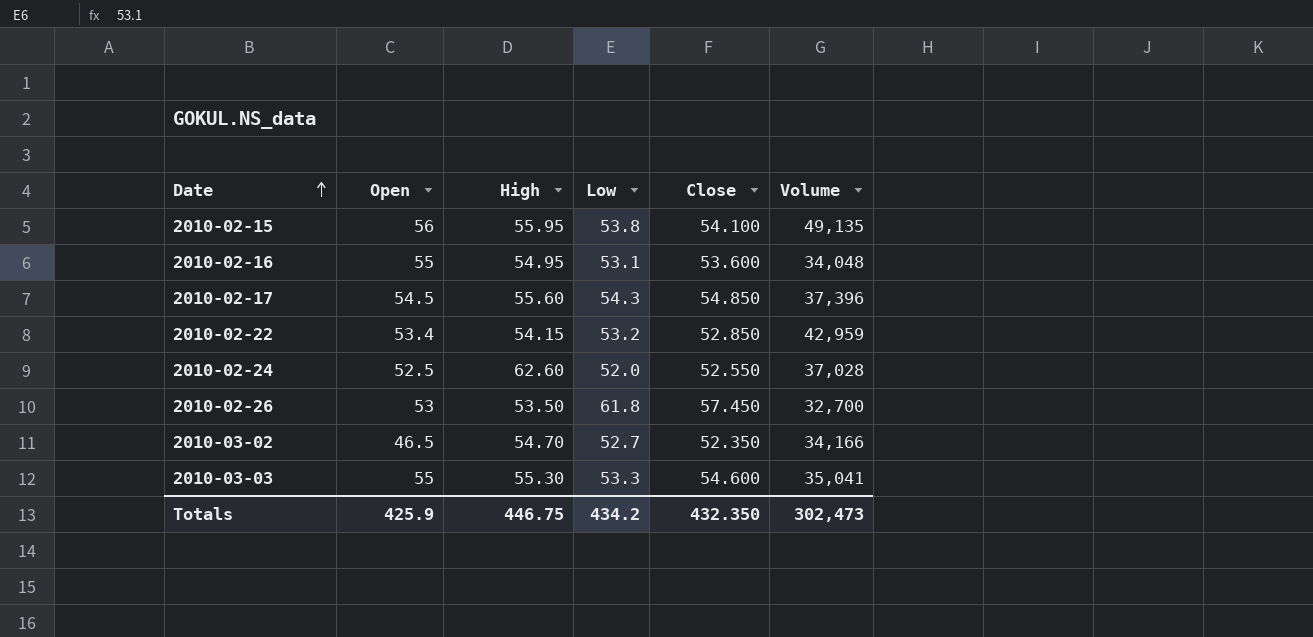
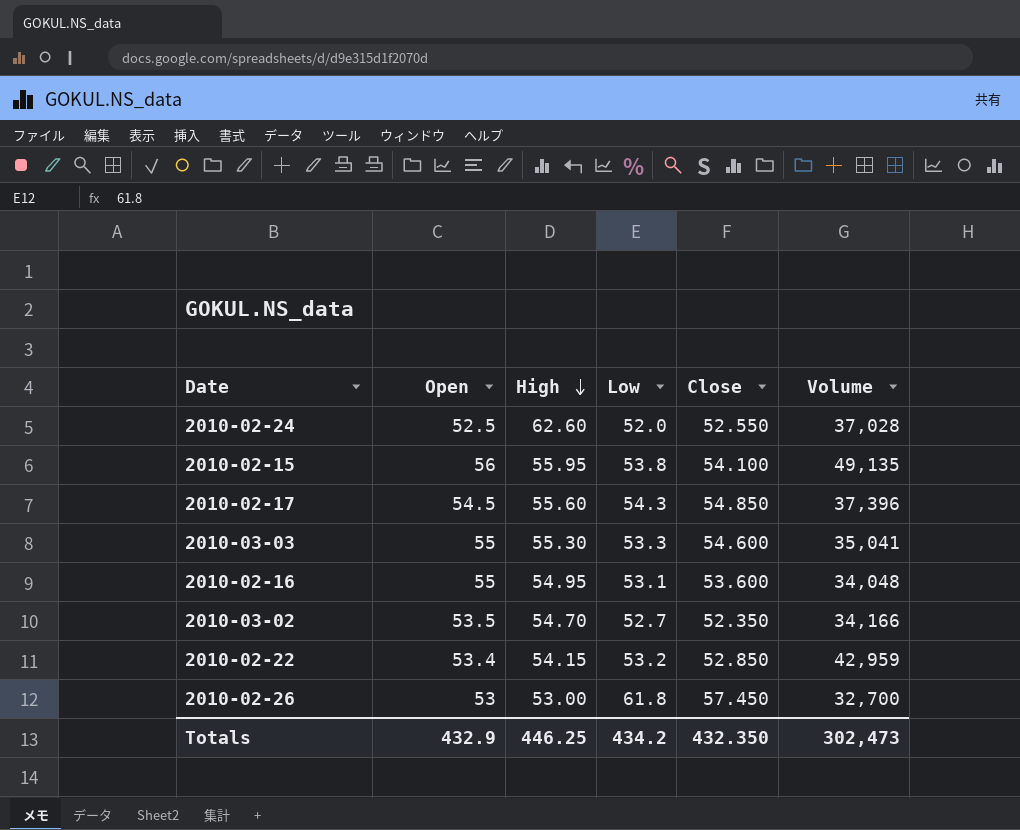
row order: Date ascending -> High descending
2010-03-02 | Open: 46.5 -> 53.5
2010-02-26 | High: 53.50 -> 53.00
Totals | Open: 425.9 -> 432.9
Totals | High: 446.75 -> 446.25

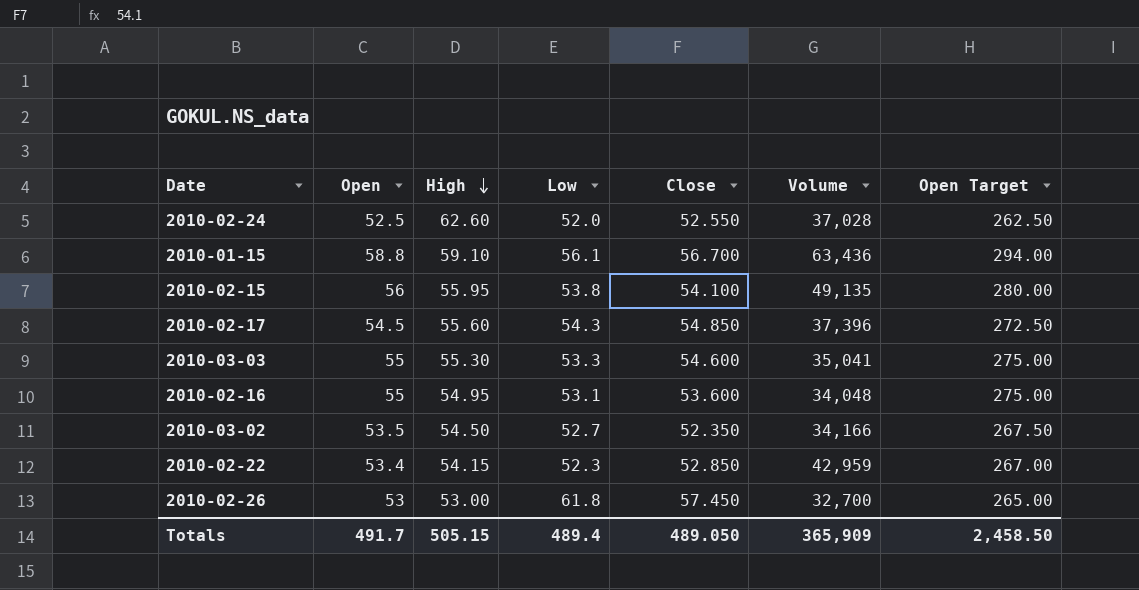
column Open Target | formula: none -> [Open] * 5
row 2010-01-15: none -> 58.8 | 59.10 | 56.1 | 56.700 | 63,436 | 294.00
2010-03-02 | High: 54.70 -> 54.50
2010-02-22 | Low: 53.2 -> 52.3
Totals | Open: 432.9 -> 491.7
Totals | High: 446.25 -> 505.15
Totals | Low: 434.2 -> 489.4
Totals | Close: 432.350 -> 489.050
Totals | Volume: 302,473 -> 365,909

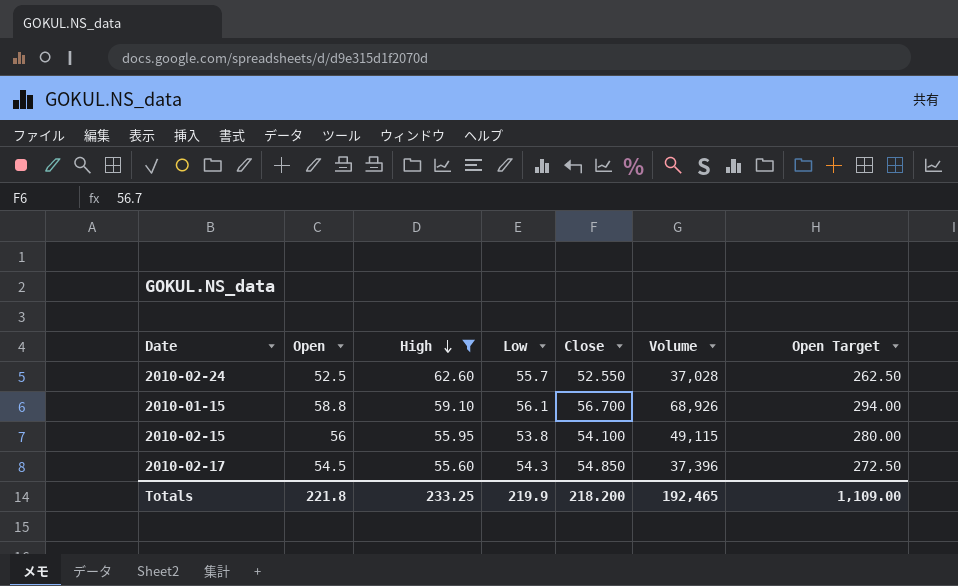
filter: none -> High >= 55.60
2010-02-24 | Low: 52.0 -> 55.7
2010-01-15 | Volume: 63,436 -> 68,926
2010-02-15 | Volume: 49,135 -> 49,115
Totals | Open: 491.7 -> 221.8
Totals | High: 505.15 -> 233.25
Totals | Low: 489.4 -> 219.9
Totals | Close: 489.050 -> 218.200
Totals | Volume: 365,909 -> 192,465
Totals | Open Target: 2,458.50 -> 1,109.00

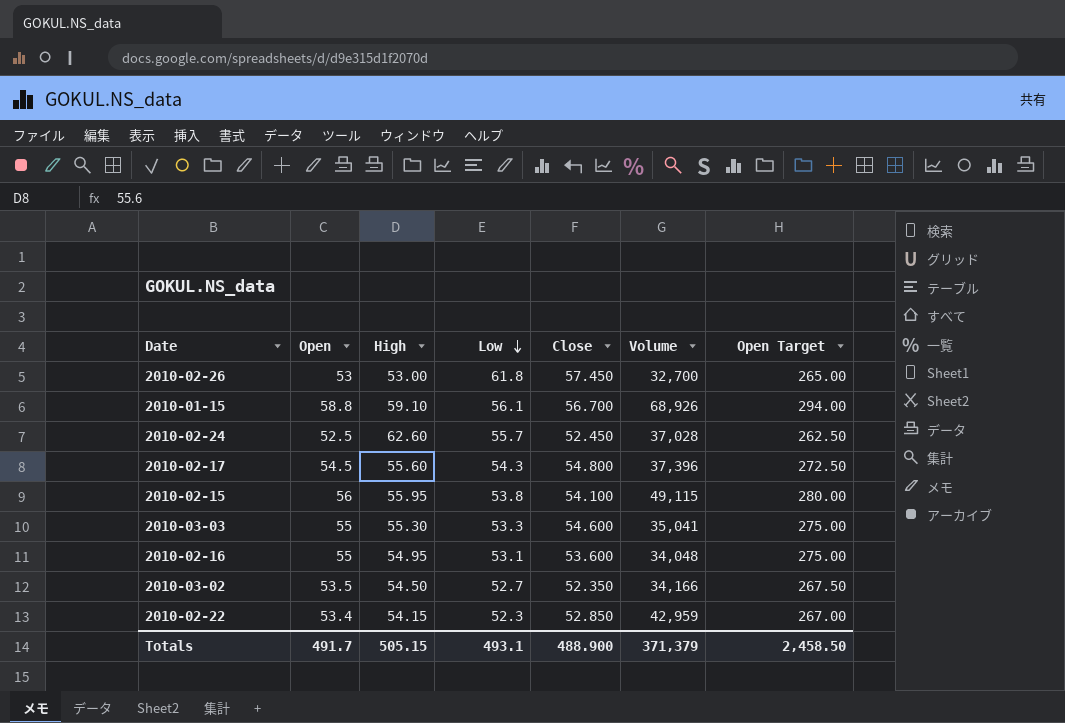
filter: High >= 55.60 -> none
row order: High descending -> Low descending
2010-02-24 | Close: 52.550 -> 52.450
2010-02-17 | Close: 54.850 -> 54.800
Totals | Open: 221.8 -> 491.7
Totals | High: 233.25 -> 505.15
Totals | Low: 219.9 -> 493.1
Totals | Close: 218.200 -> 488.900
Totals | Volume: 192,465 -> 371,379
Totals | Open Target: 1,109.00 -> 2,458.50

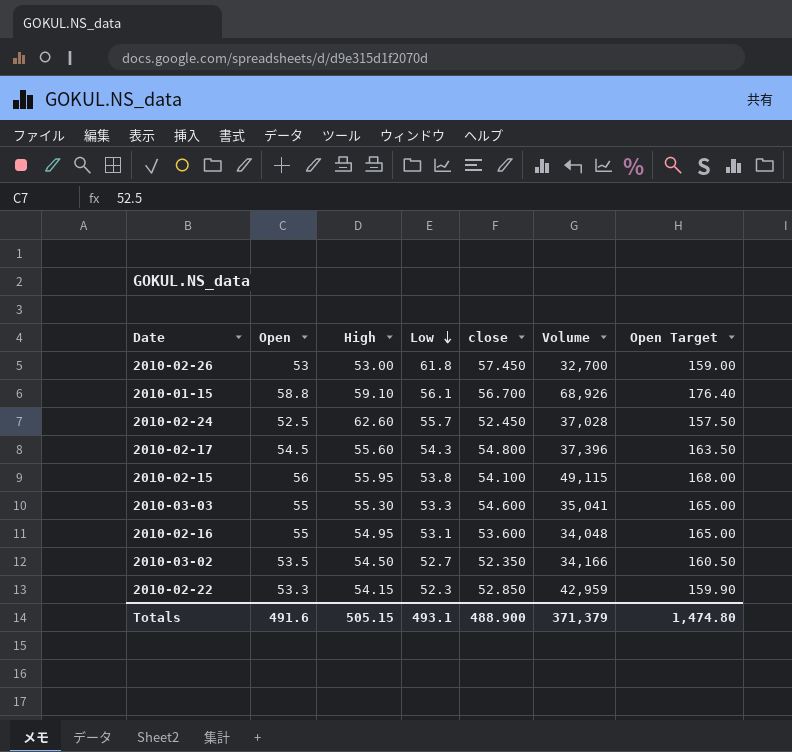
column name: Close -> close
column Open Target | formula: [Open] * 5 -> [Open] * 3
2010-02-22 | Open: 53.4 -> 53.3
Totals | Open: 491.7 -> 491.6
Totals | Open Target: 2,458.50 -> 1,474.80

